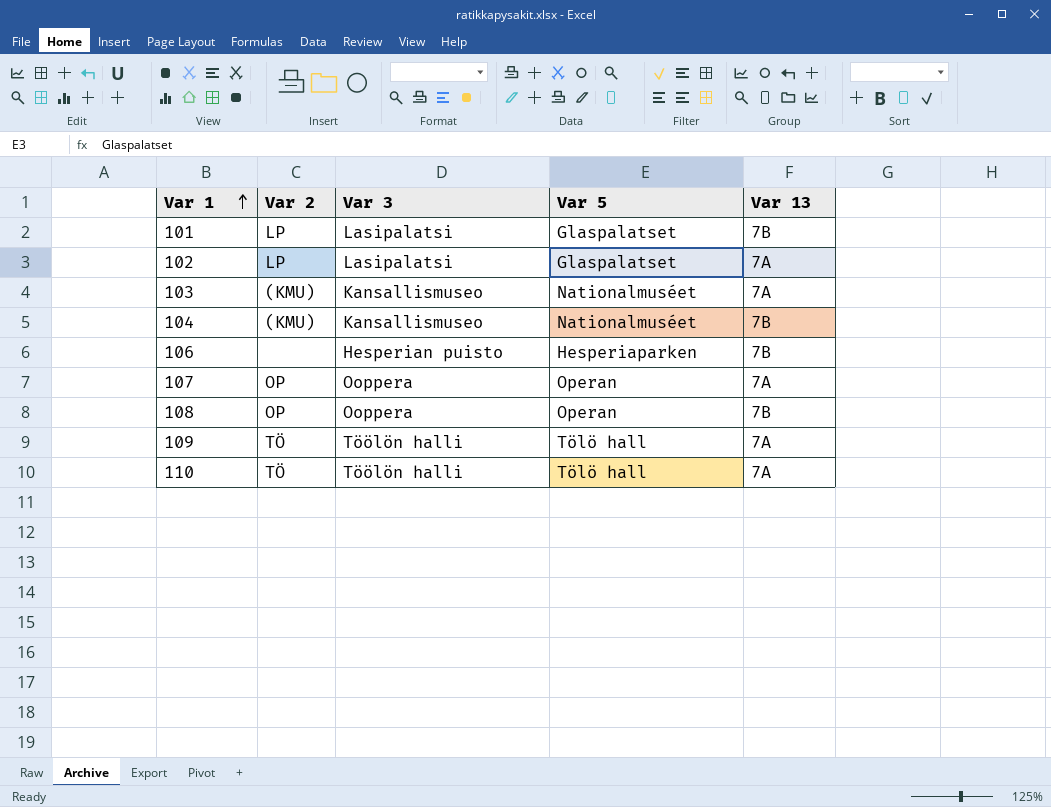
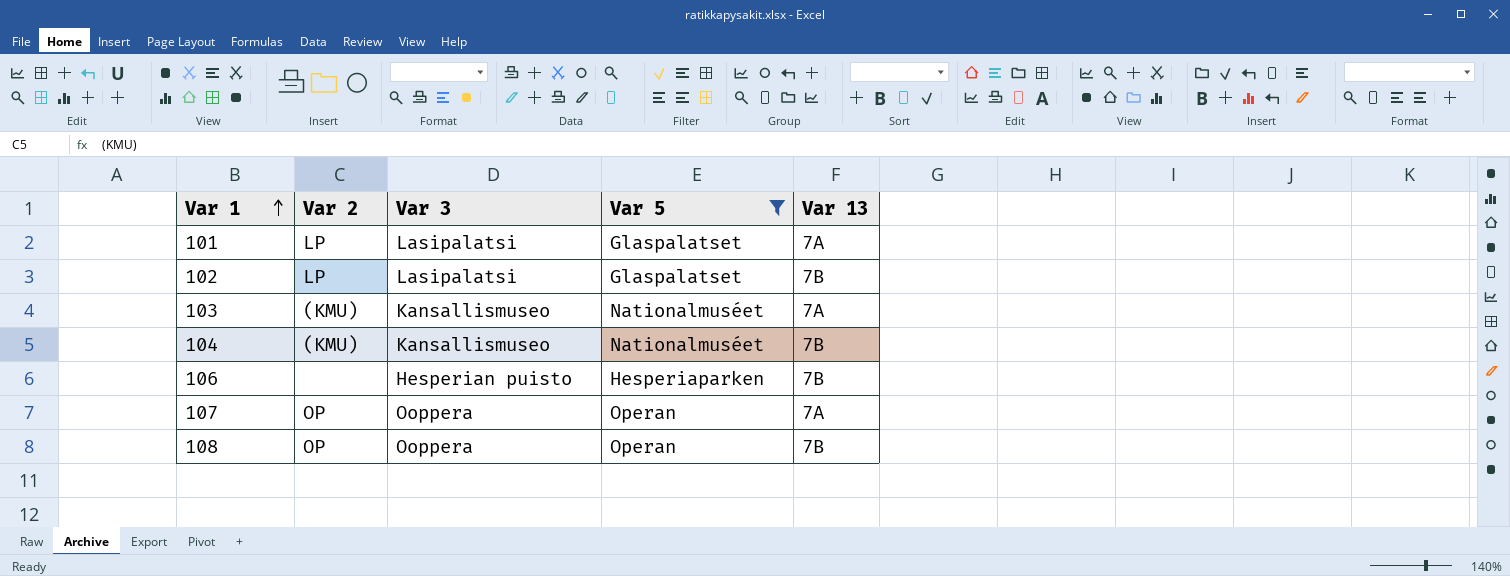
filter: none -> Var 5 != Tölö hall
101 | Var 13: 7B -> 7A
102 | Var 13: 7A -> 7B

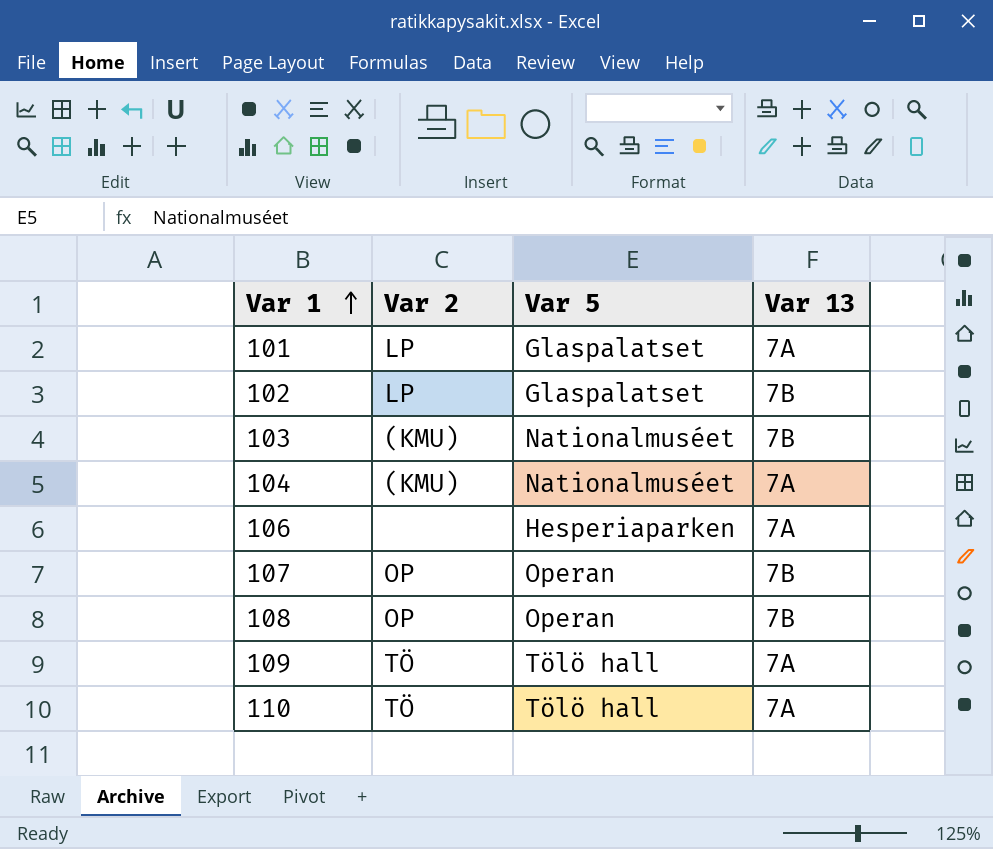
filter: Var 5 != Tölö hall -> none
column Var 3 | position: 3 -> none
103 | Var 13: 7A -> 7B
104 | Var 13: 7B -> 7A
106 | Var 13: 7B -> 7A
107 | Var 13: 7A -> 7B

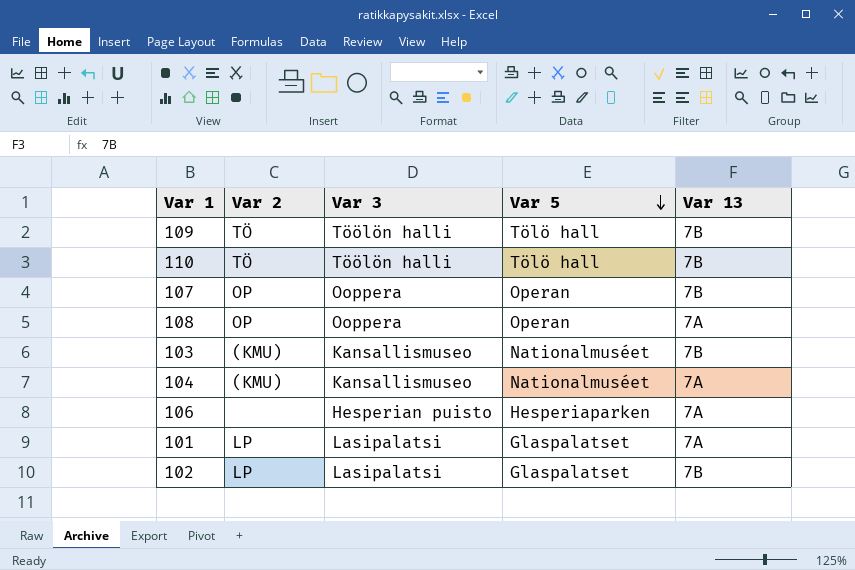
row order: Var 1 ascending -> Var 5 descending
column Var 3 | position: none -> 3
109 | Var 13: 7A -> 7B
110 | Var 13: 7A -> 7B
108 | Var 13: 7B -> 7A

